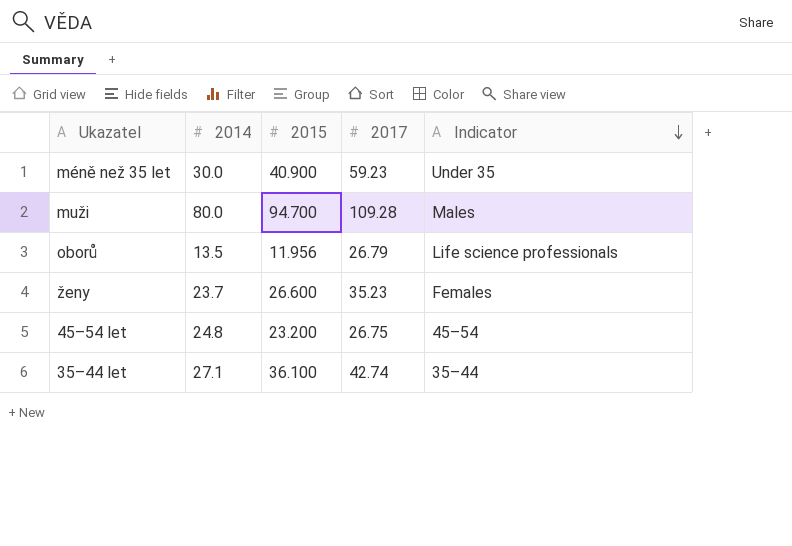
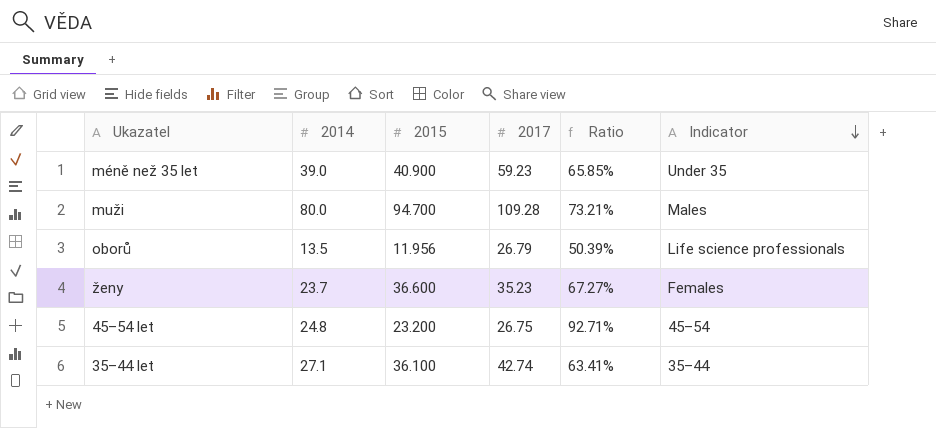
column Ratio | formula: none -> [2014] / [2017]
méně než 35 let | 2014: 30.0 -> 39.0
ženy | 2015: 26.600 -> 36.600

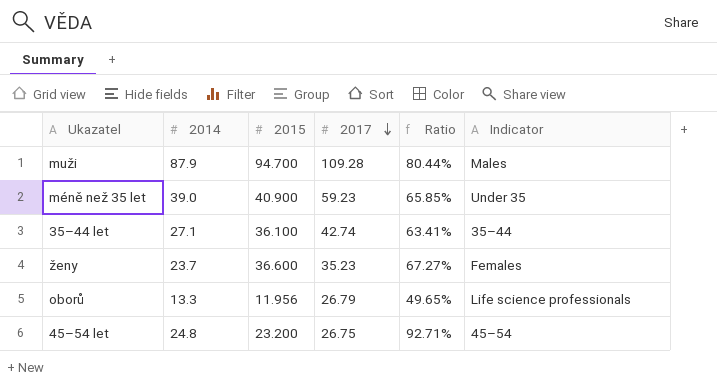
row order: Indicator descending -> 2017 descending
muži | 2014: 80.0 -> 87.9
muži | Ratio: 73.21% -> 80.44%
oborů | 2014: 13.5 -> 13.3
oborů | Ratio: 50.39% -> 49.65%

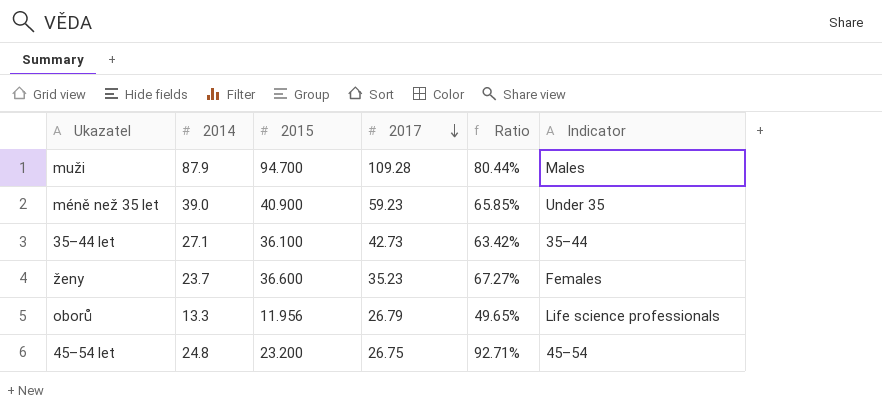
35–44 let | 2017: 42.74 -> 42.73
35–44 let | Ratio: 63.41% -> 63.42%

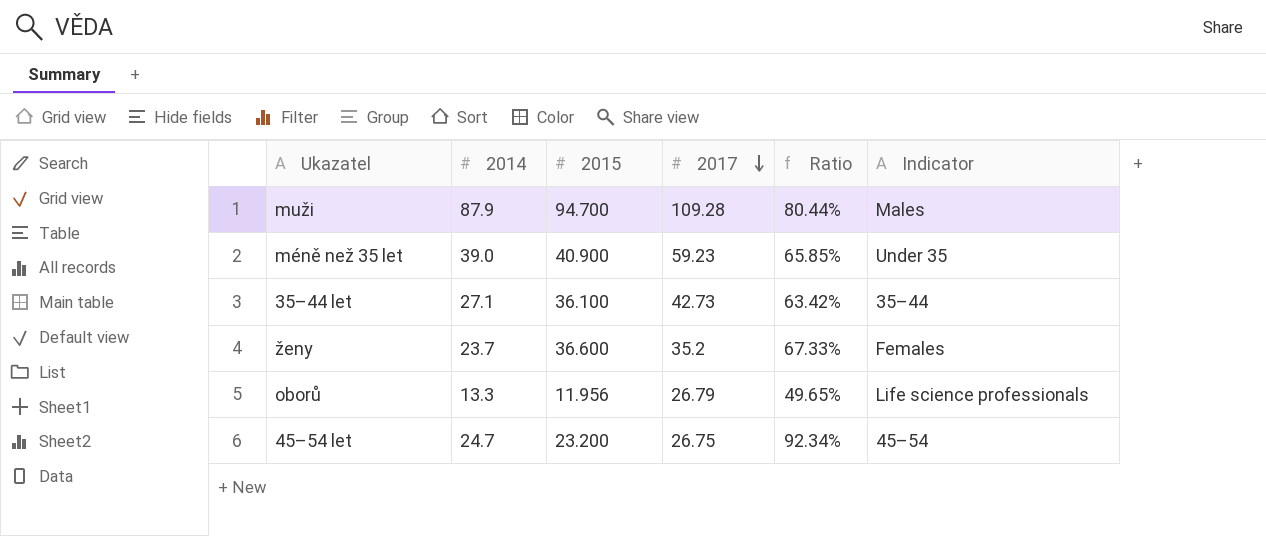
ženy | 2017: 35.23 -> 35.2
ženy | Ratio: 67.27% -> 67.33%
45–54 let | 2014: 24.8 -> 24.7
45–54 let | Ratio: 92.71% -> 92.34%

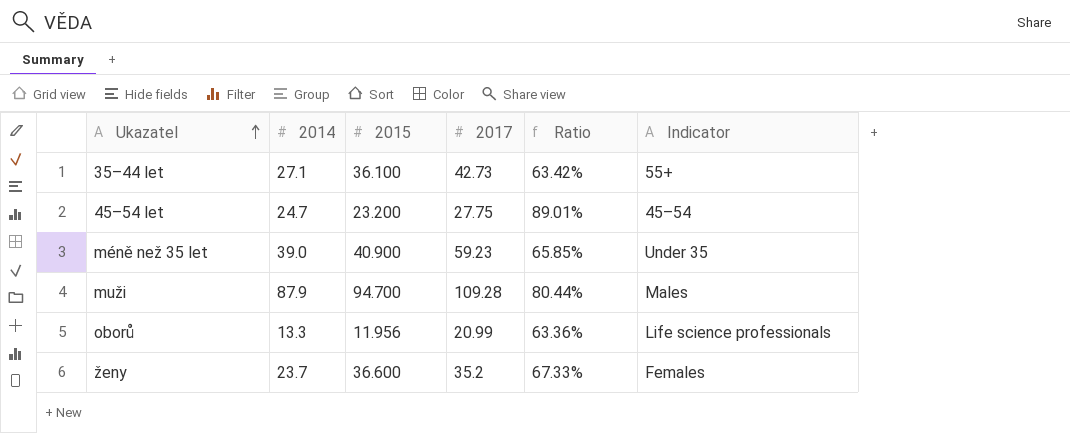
row order: 2017 descending -> Ukazatel ascending
35–44 let | Indicator: 35–44 -> 55+
45–54 let | 2017: 26.75 -> 27.75
45–54 let | Ratio: 92.34% -> 89.01%
oborů | 2017: 26.79 -> 20.99
oborů | Ratio: 49.65% -> 63.36%

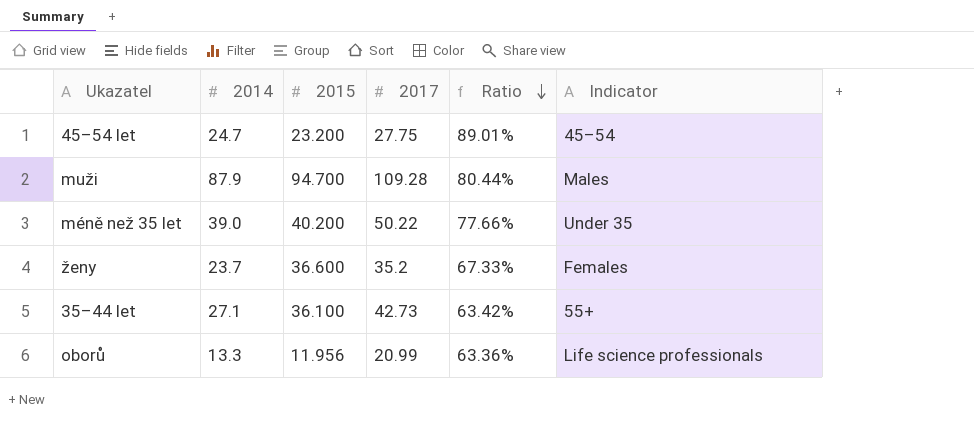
row order: Ukazatel ascending -> Ratio descending
méně než 35 let | 2015: 40.900 -> 40.200
méně než 35 let | 2017: 59.23 -> 50.22
méně než 35 let | Ratio: 65.85% -> 77.66%

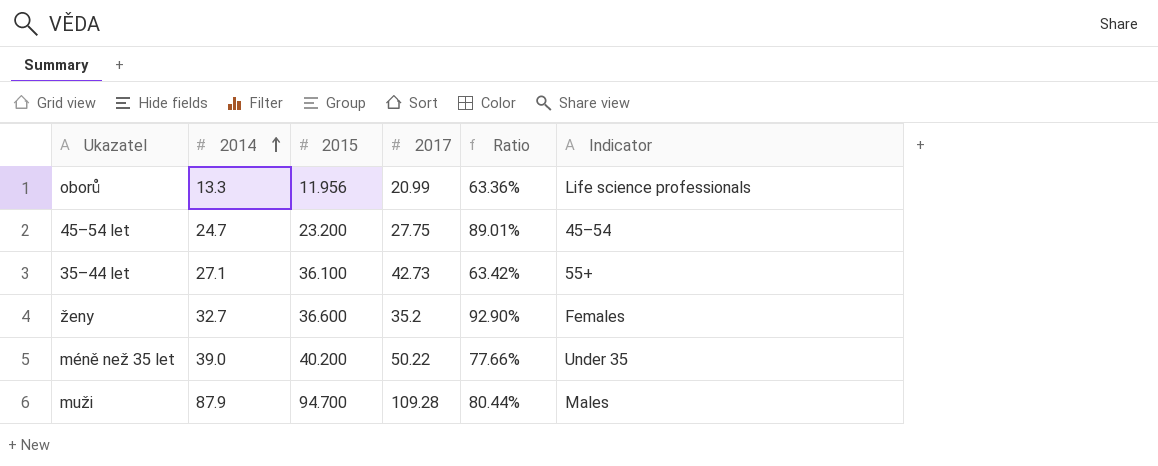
row order: Ratio descending -> 2014 ascending
ženy | 2014: 23.7 -> 32.7
ženy | Ratio: 67.33% -> 92.90%

